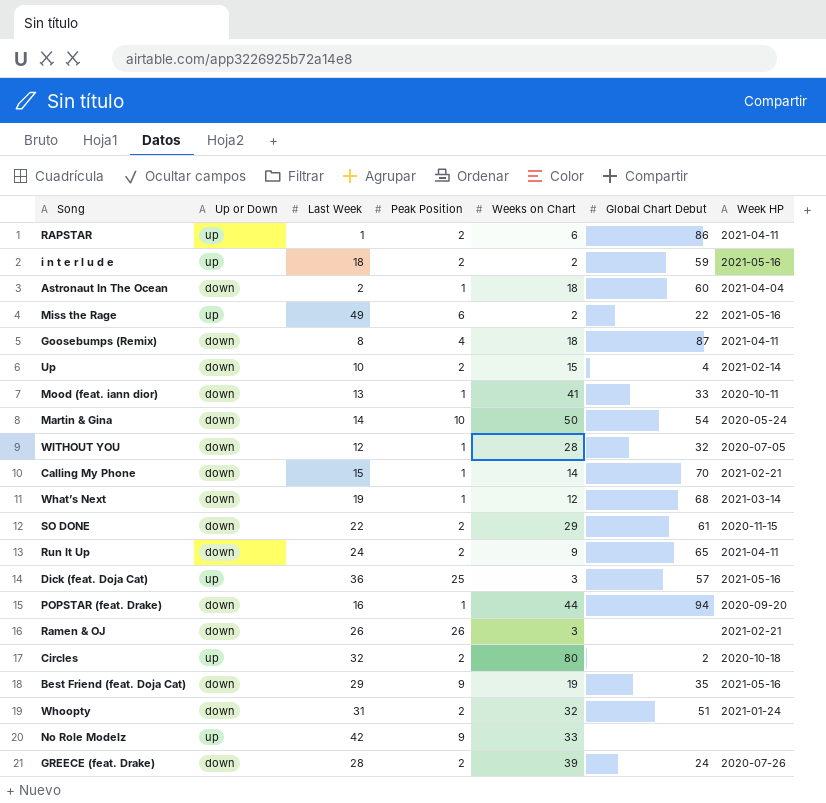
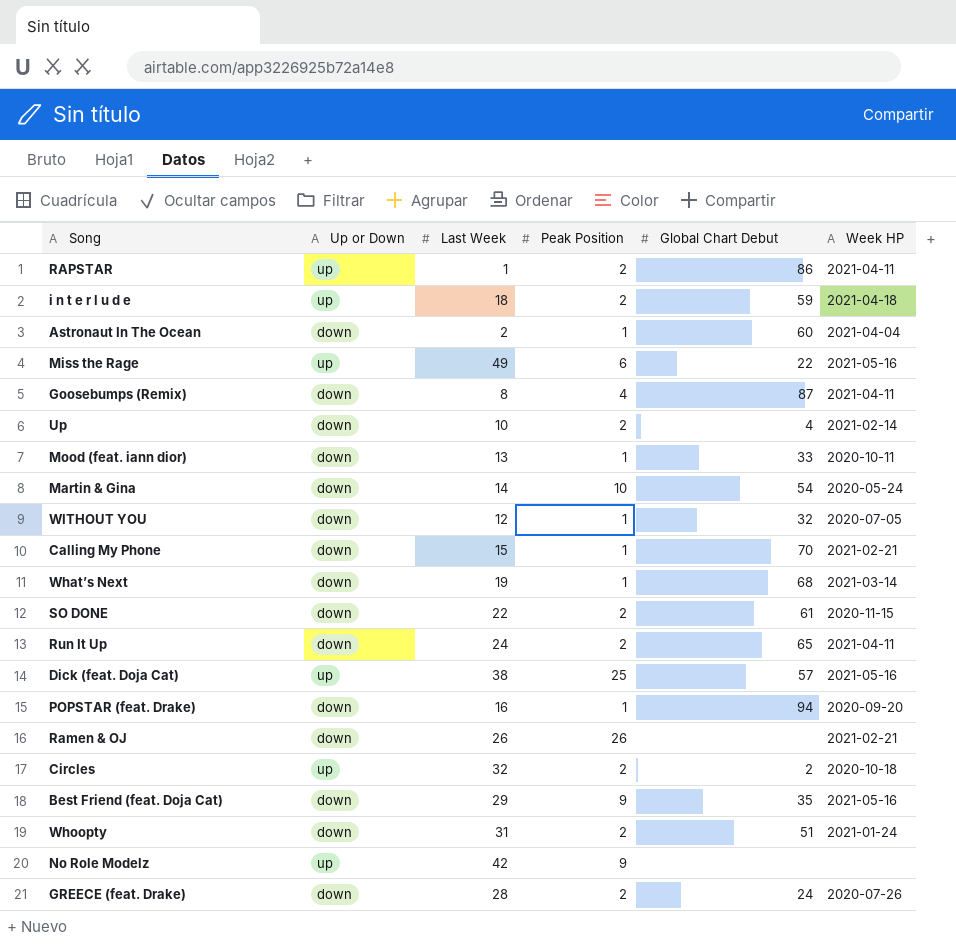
column Weeks on Chart | position: 5 -> none
i n t e r l u d e | Week HP: 2021-05-16 -> 2021-04-18
Dick (feat. Doja Cat) | Last Week: 36 -> 38

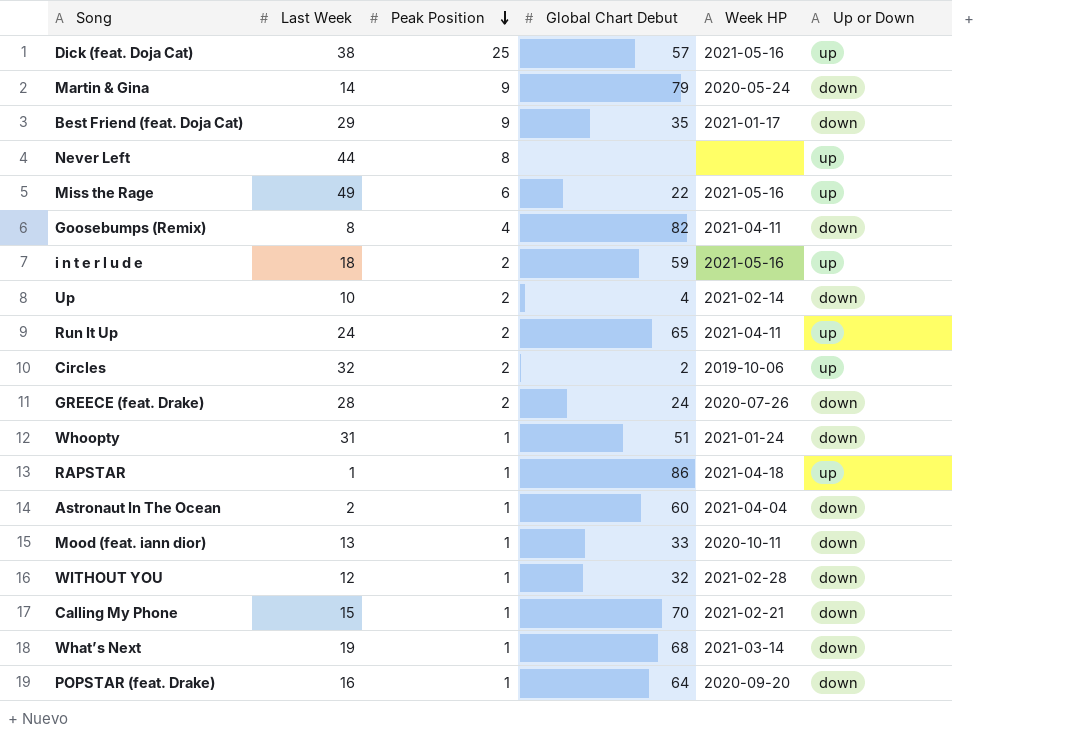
row order: none -> Peak Position descending
column Up or Down | position: 2 -> 6
row SO DONE: down | 22 | 2 | 61 | 2020-11-15 -> none
row Ramen & OJ: down | 26 | 26 | none | 2021-02-21 -> none
row No Role Modelz: up | 42 | 9 | none | none -> none
Martin & Gina | Peak Position: 10 -> 9
Martin & Gina | Global Chart Debut: 54 -> 79
Best Friend (feat. Doja Cat) | Week HP: 2021-05-16 -> 2021-01-17
row Never Left: none -> 44 | 8 | none | none | up
Goosebumps (Remix) | Global Chart Debut: 87 -> 82
i n t e r l u d e | Week HP: 2021-04-18 -> 2021-05-16
Run It Up | Up or Down: down -> up
Circles | Week HP: 2020-10-18 -> 2019-10-06
Whoopty | Peak Position: 2 -> 1
RAPSTAR | Peak Position: 2 -> 1
RAPSTAR | Week HP: 2021-04-11 -> 2021-04-18
WITHOUT YOU | Week HP: 2020-07-05 -> 2021-02-28
POPSTAR (feat. Drake) | Global Chart Debut: 94 -> 64

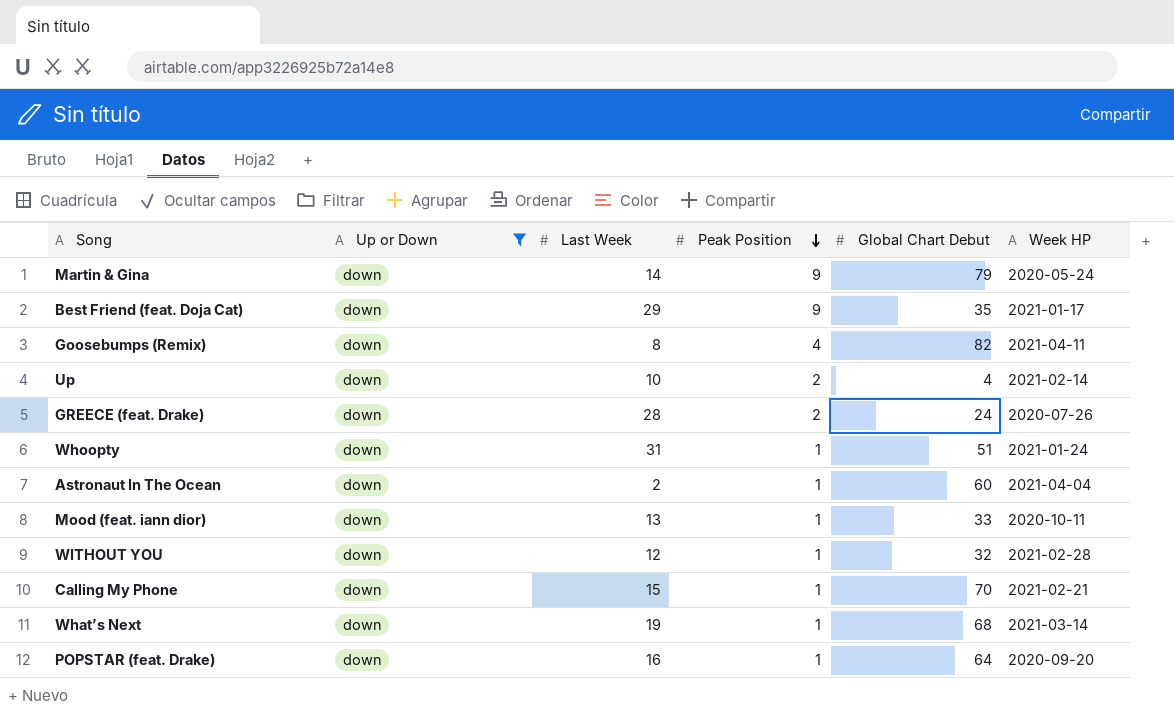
filter: none -> Up or Down = down
column Up or Down | position: 6 -> 2

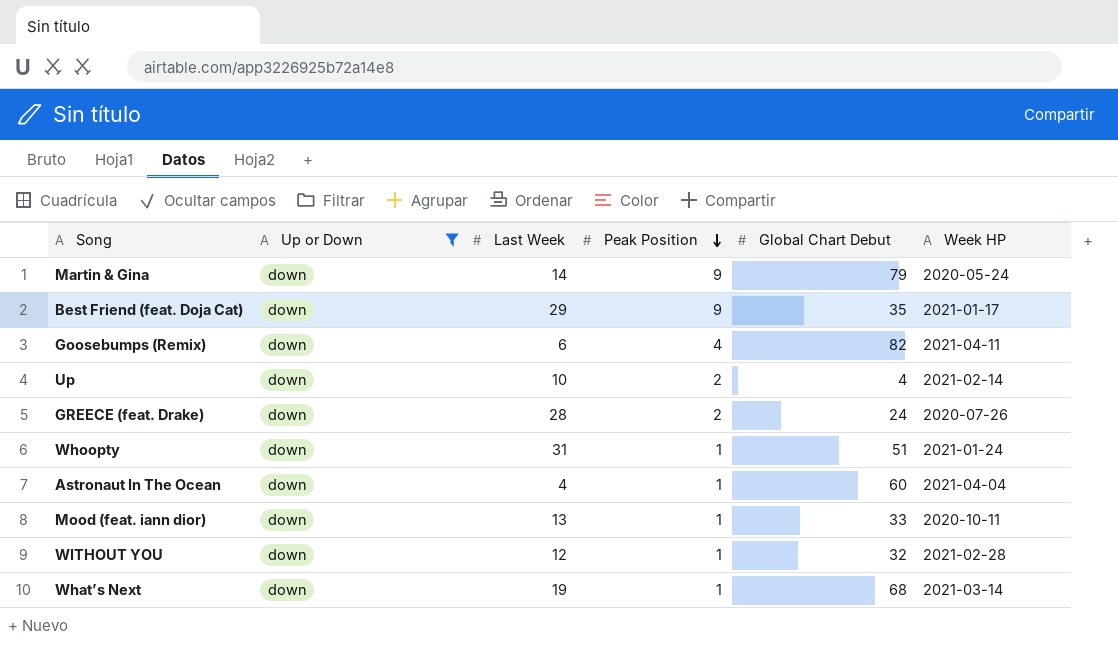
row Calling My Phone: down | 15 | 1 | 70 | 2021-02-21 -> none
row POPSTAR (feat. Drake): down | 16 | 1 | 64 | 2020-09-20 -> none
Goosebumps (Remix) | Last Week: 8 -> 6
Astronaut In The Ocean | Last Week: 2 -> 4

